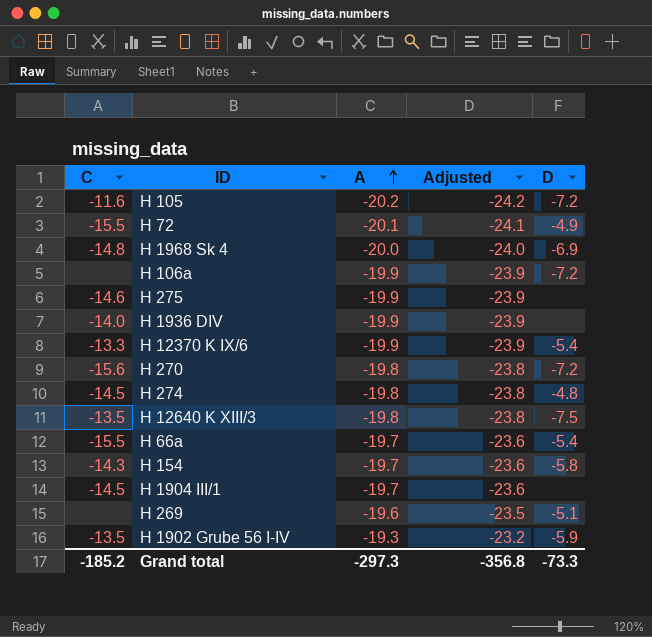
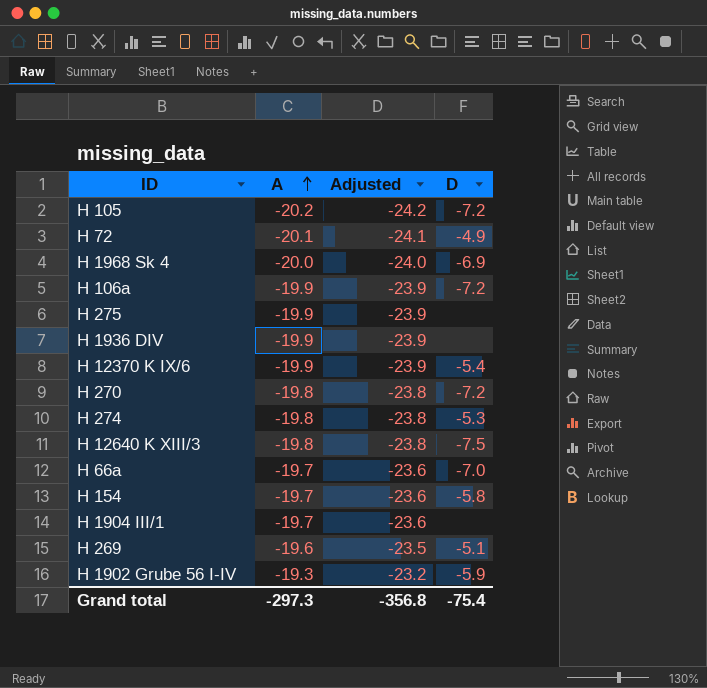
column C | position: 1 -> none
H 274 | D: -4.8 -> -5.3
H 66a | D: -5.4 -> -7.0
Grand total | D: -73.3 -> -75.4

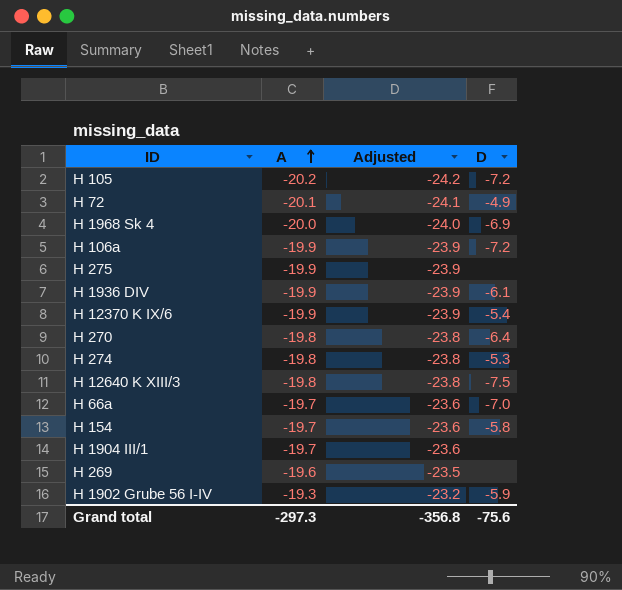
H 1936 DIV | D: none -> -6.1
H 270 | D: -7.2 -> -6.4
H 269 | D: -5.1 -> none
Grand total | D: -75.4 -> -75.6

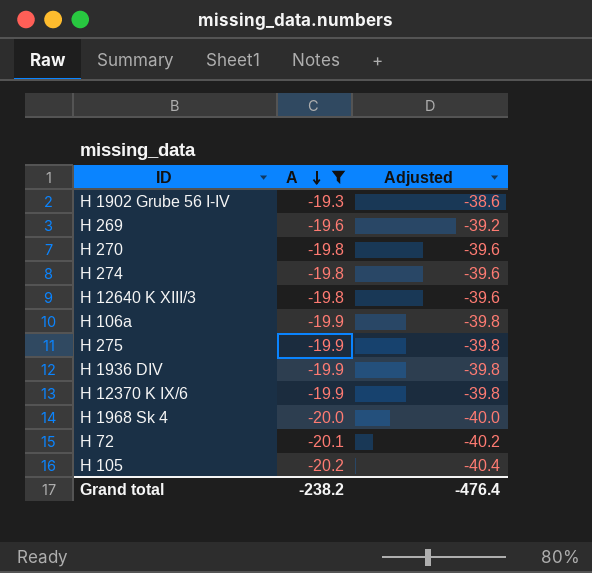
filter: none -> A != -19.7
row order: A ascending -> A descending
column D | position: 4 -> none
column Adjusted | formula: [A] * 1.2 -> [A] * 2
Grand total | A: -297.3 -> -238.2
Grand total | Adjusted: -356.8 -> -476.4

